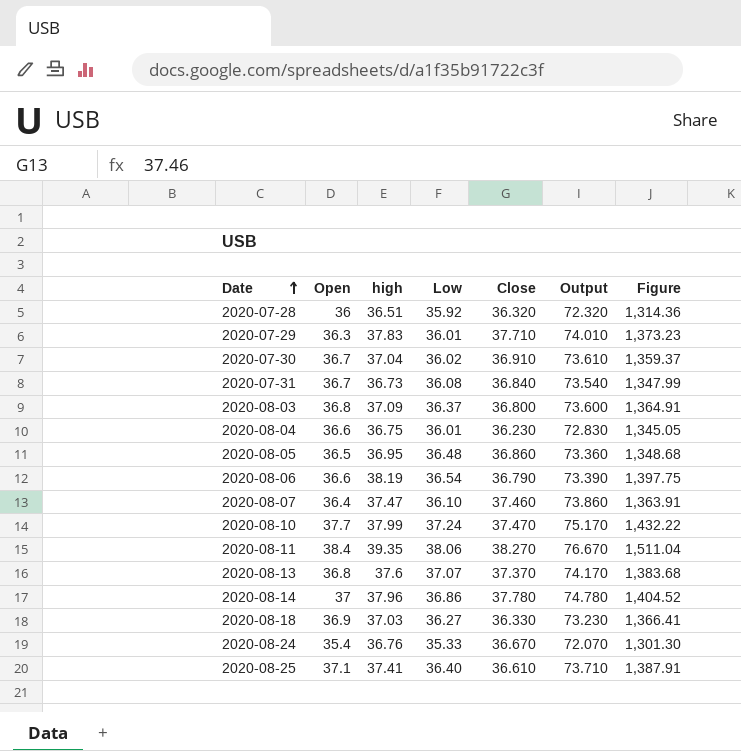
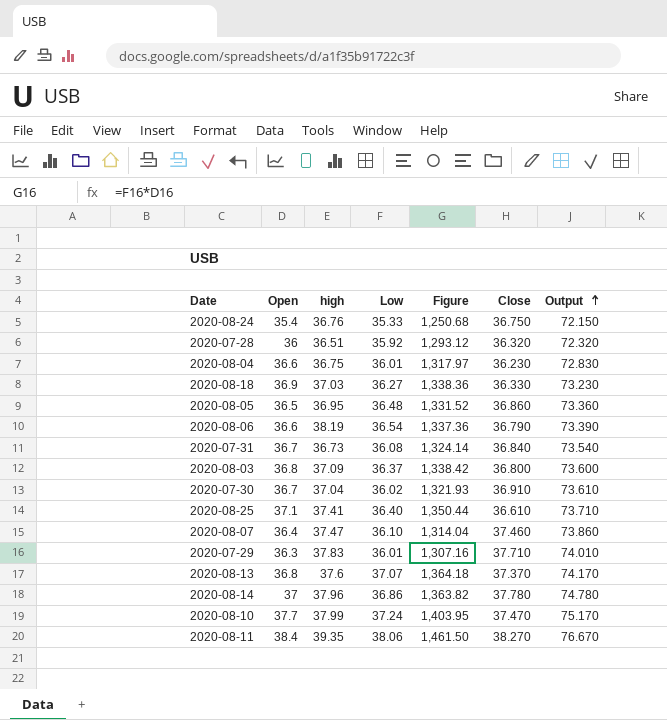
row order: Date ascending -> Output ascending
column Figure | formula: [Open] * [high] -> [Open] * [Low]
column Figure | position: 7 -> 5
2020-08-24 | Close: 36.670 -> 36.750
2020-08-24 | Output: 72.070 -> 72.150

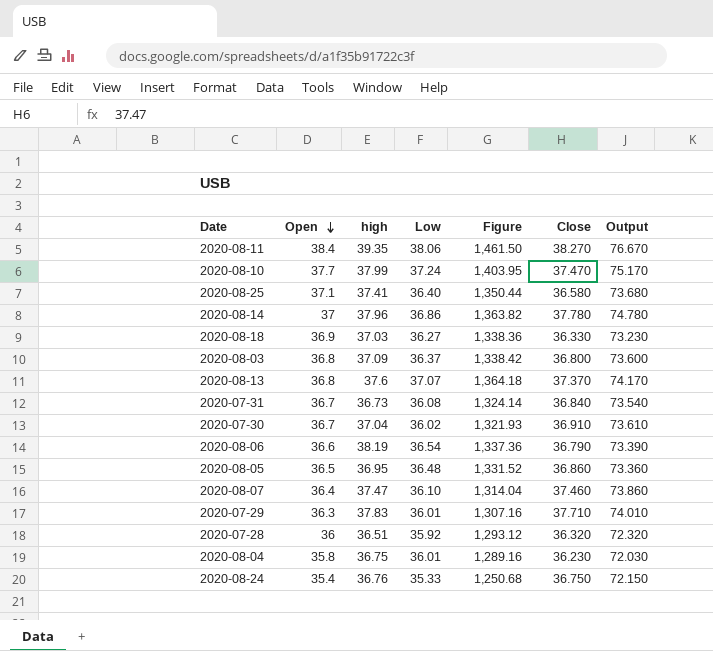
row order: Output ascending -> Open descending
2020-08-25 | Close: 36.610 -> 36.580
2020-08-25 | Output: 73.710 -> 73.680
2020-08-04 | Open: 36.6 -> 35.8
2020-08-04 | Figure: 1,317.97 -> 1,289.16
2020-08-04 | Output: 72.830 -> 72.030

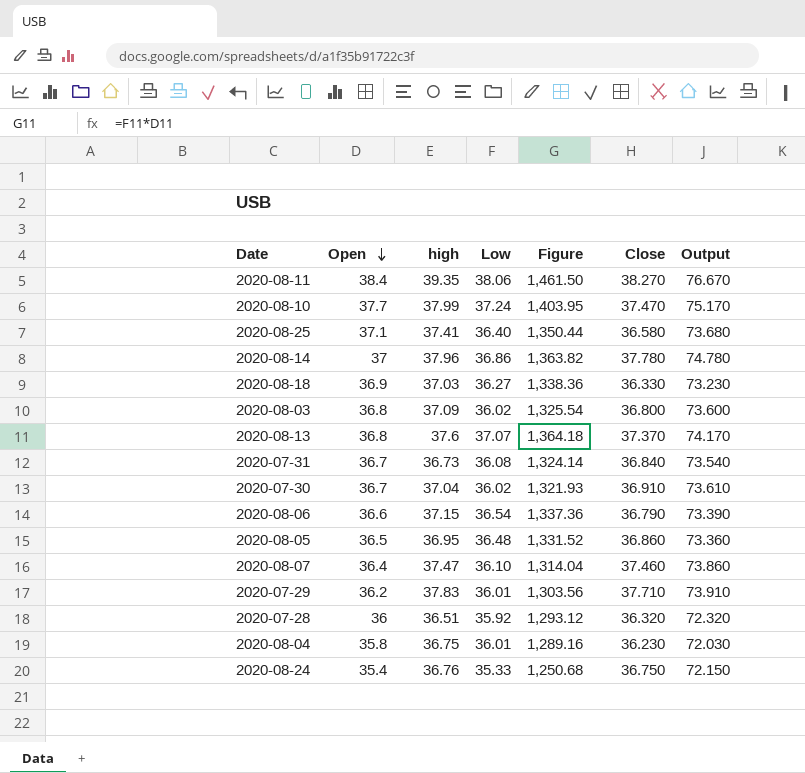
2020-08-03 | Low: 36.37 -> 36.02
2020-08-03 | Figure: 1,338.42 -> 1,325.54
2020-08-06 | high: 38.19 -> 37.15
2020-07-29 | Open: 36.3 -> 36.2
2020-07-29 | Figure: 1,307.16 -> 1,303.56
2020-07-29 | Output: 74.010 -> 73.910

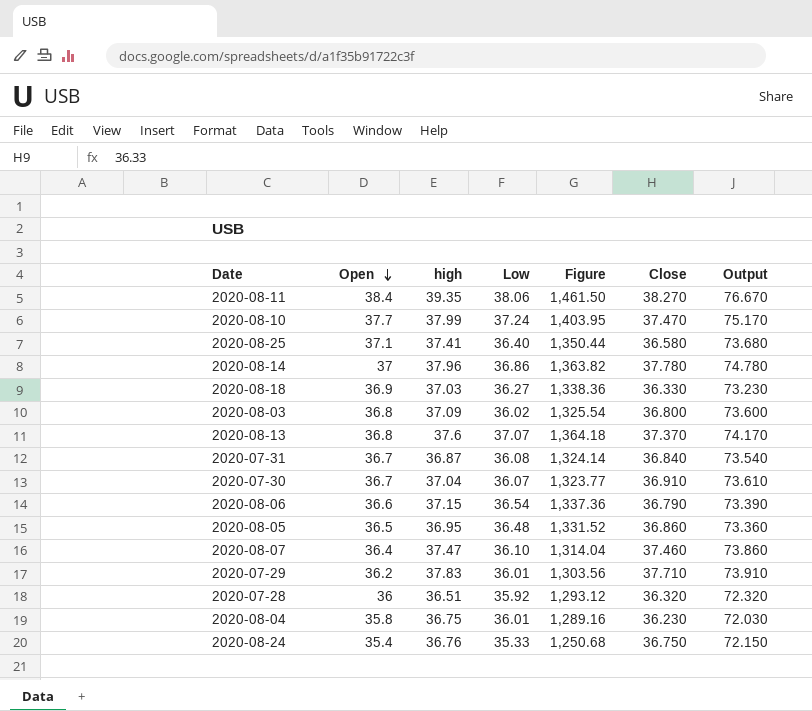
2020-07-31 | high: 36.73 -> 36.87
2020-07-30 | Low: 36.02 -> 36.07
2020-07-30 | Figure: 1,321.93 -> 1,323.77

